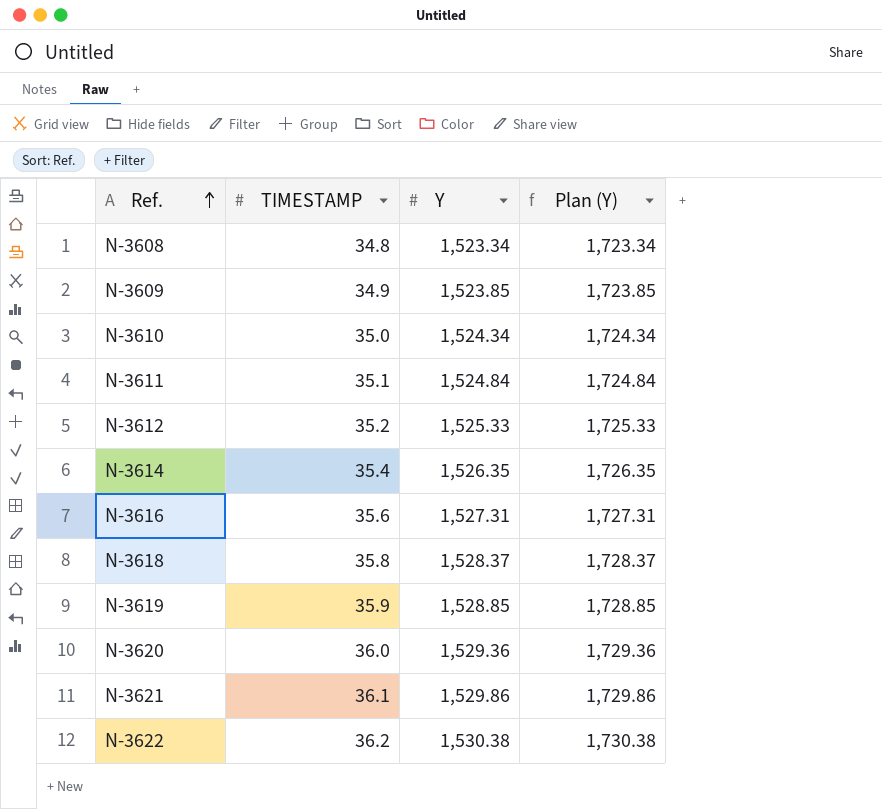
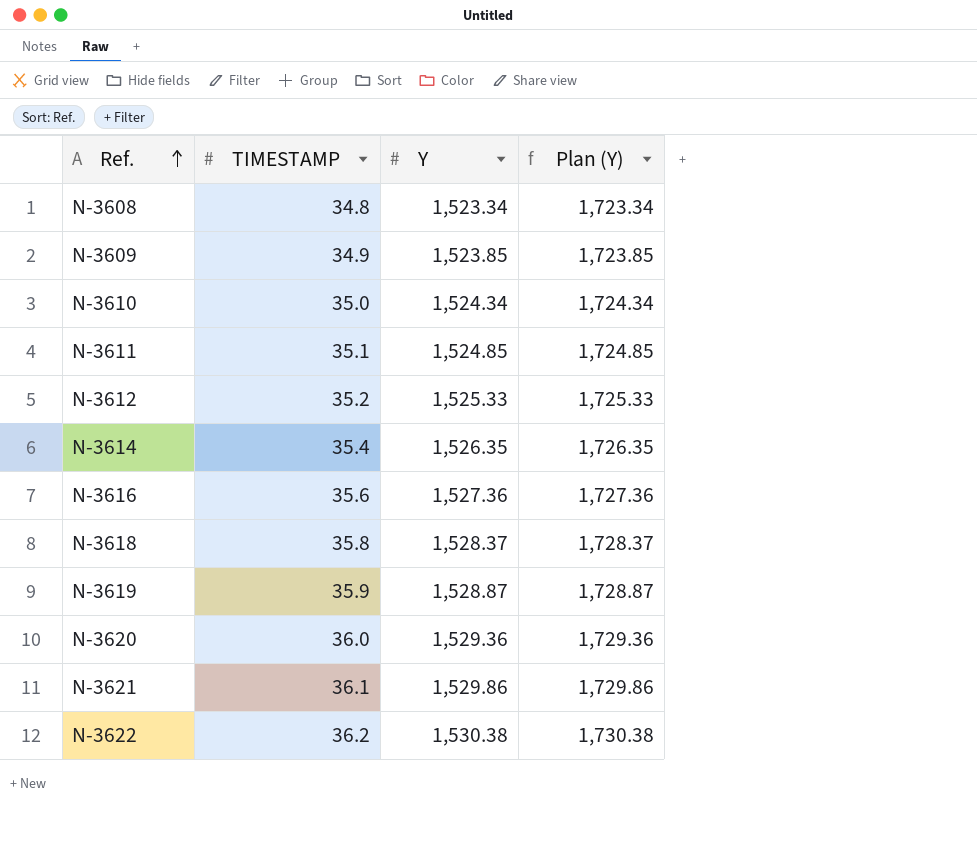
N-3611 | Y: 1,524.84 -> 1,524.85
N-3611 | Plan (Y): 1,724.84 -> 1,724.85
N-3616 | Y: 1,527.31 -> 1,527.36
N-3616 | Plan (Y): 1,727.31 -> 1,727.36
N-3619 | Y: 1,528.85 -> 1,528.87
N-3619 | Plan (Y): 1,728.85 -> 1,728.87

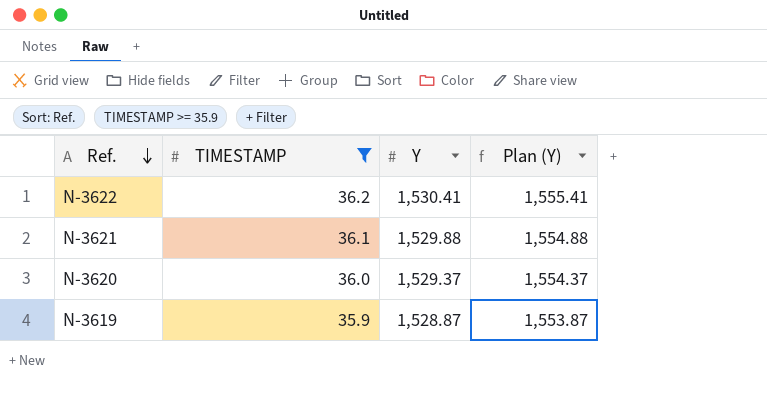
filter: none -> TIMESTAMP >= 35.9
row order: Ref. ascending -> Ref. descending
column Plan (Y) | formula: [Y] + 200 -> [Y] + 25
N-3622 | Y: 1,530.38 -> 1,530.41
N-3621 | Y: 1,529.86 -> 1,529.88
N-3620 | Y: 1,529.36 -> 1,529.37

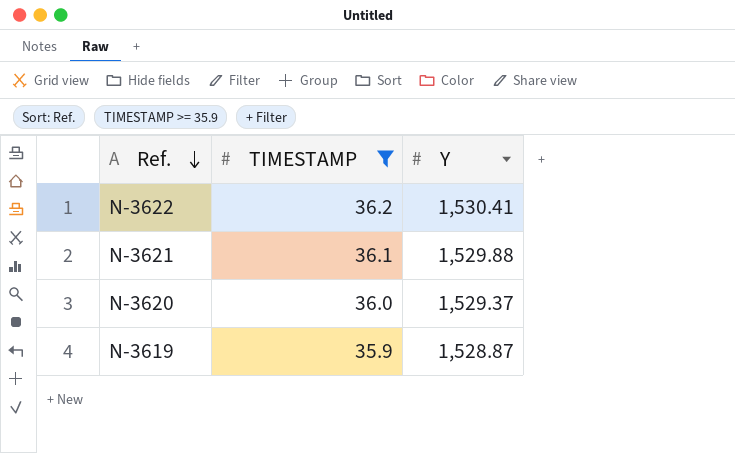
column Plan (Y) | formula: [Y] + 25 -> none

